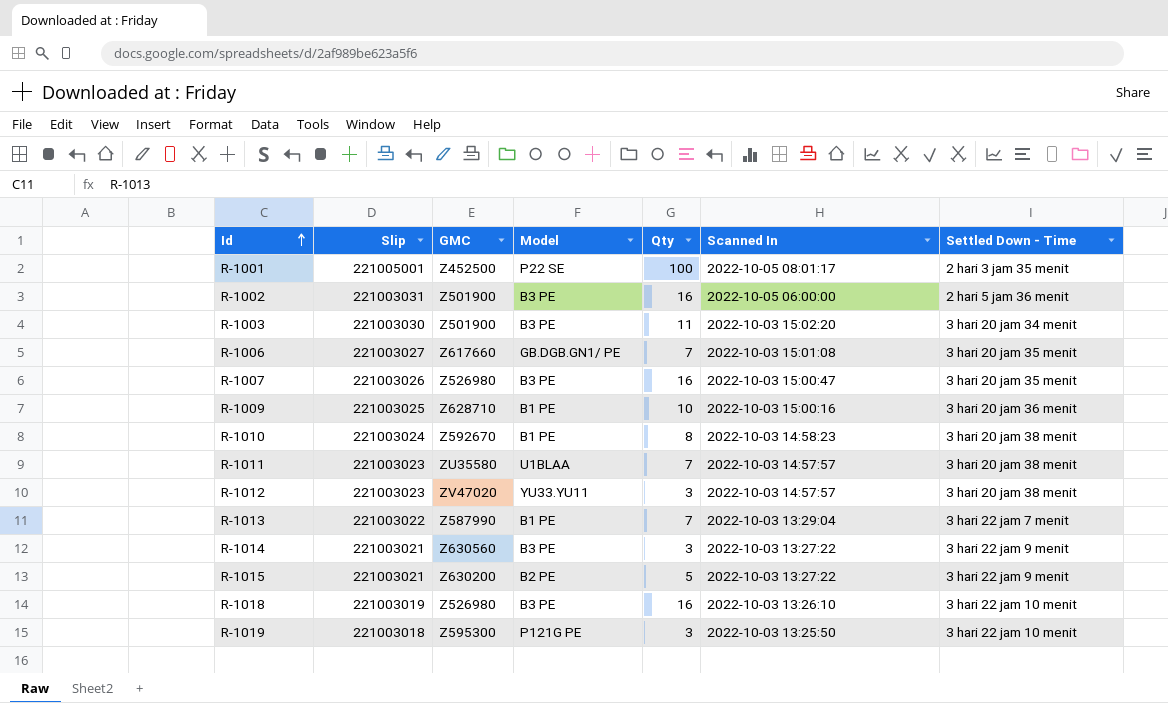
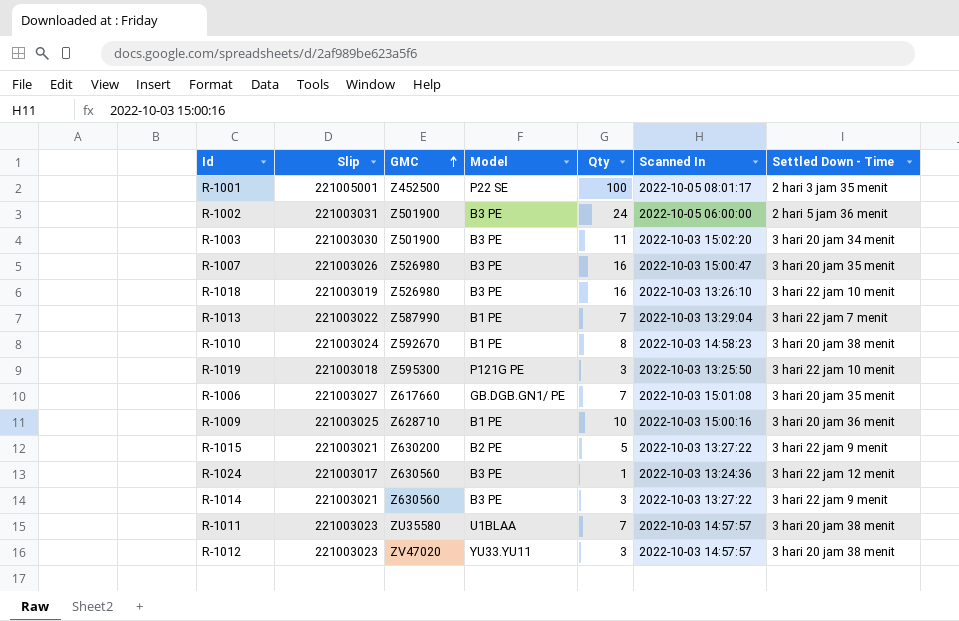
row order: Id ascending -> GMC ascending
R-1002 | Qty: 16 -> 24
row R-1024: none -> 221003017 | Z630560 | B3 PE | 1 | 2022-10-03 13:24:36 | 3 hari 22 jam 12 menit

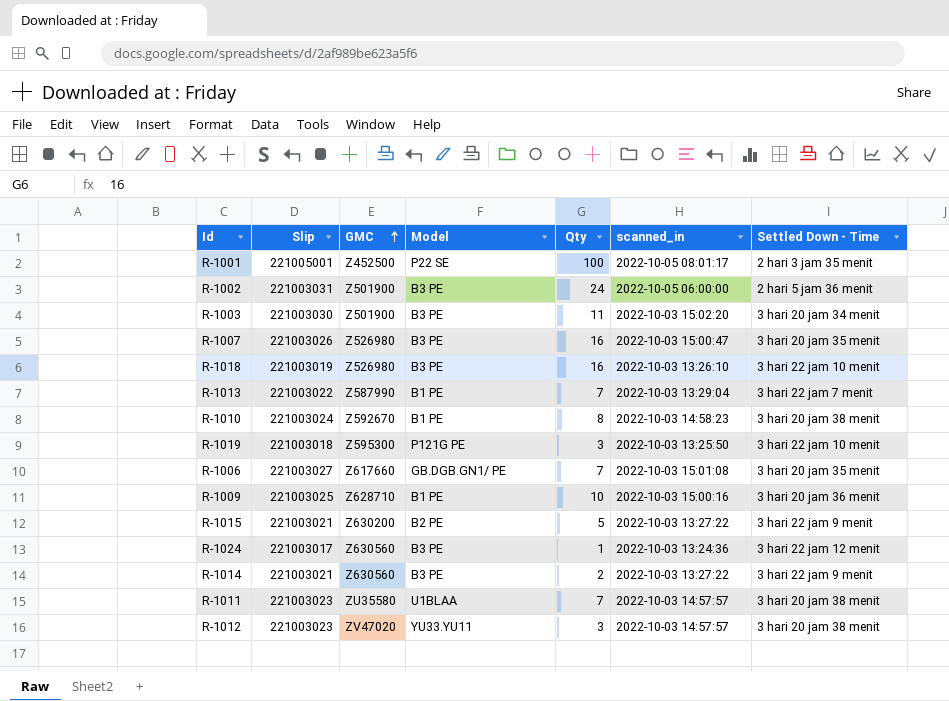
column name: Scanned In -> scanned_in
R-1014 | Qty: 3 -> 2

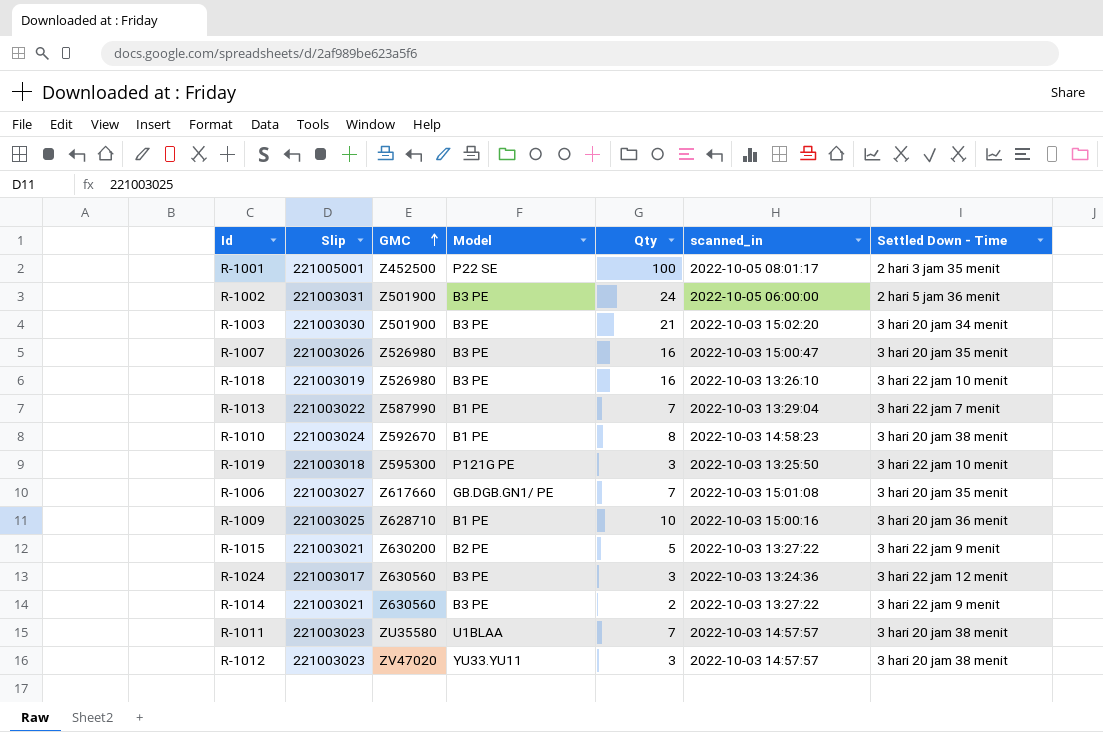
R-1003 | Qty: 11 -> 21
R-1024 | Qty: 1 -> 3

